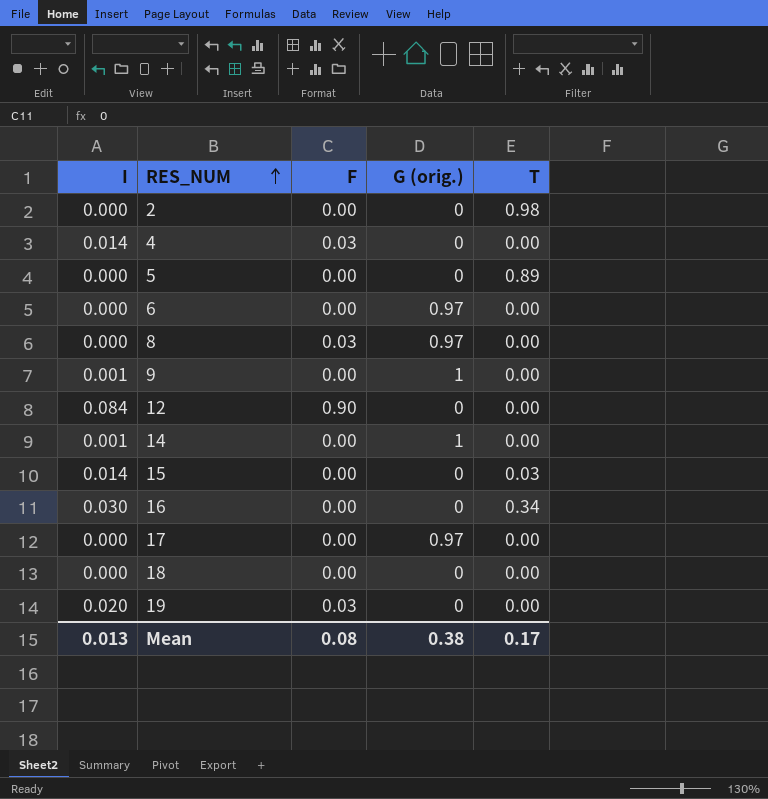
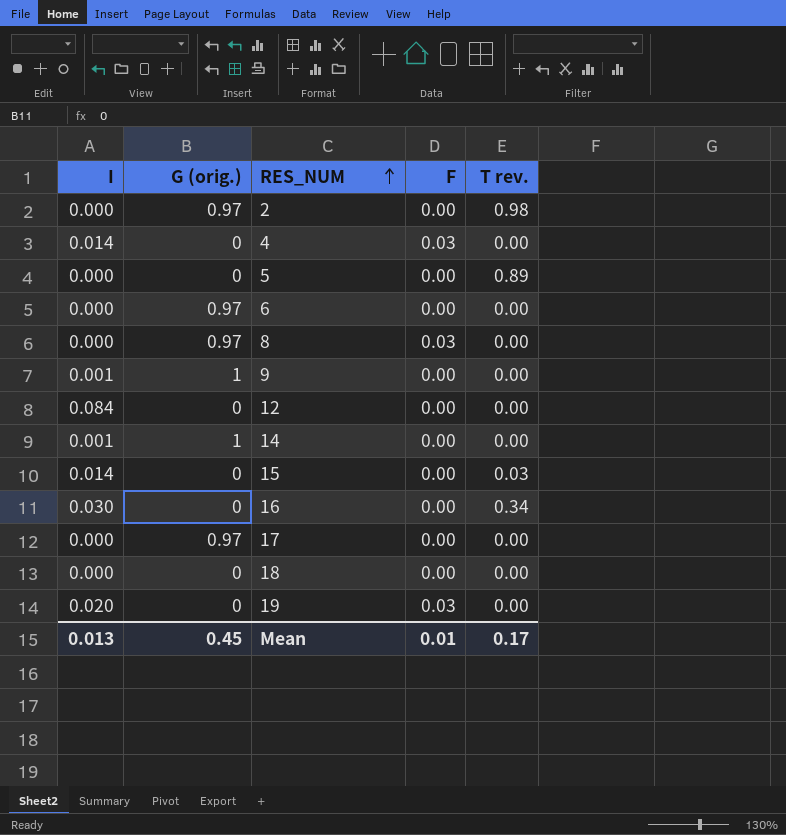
column G (orig.) | position: 4 -> 2
column name: T -> T rev.
2 | G (orig.): 0 -> 0.97
12 | F: 0.90 -> 0.00
Mean | G (orig.): 0.38 -> 0.45
Mean | F: 0.08 -> 0.01

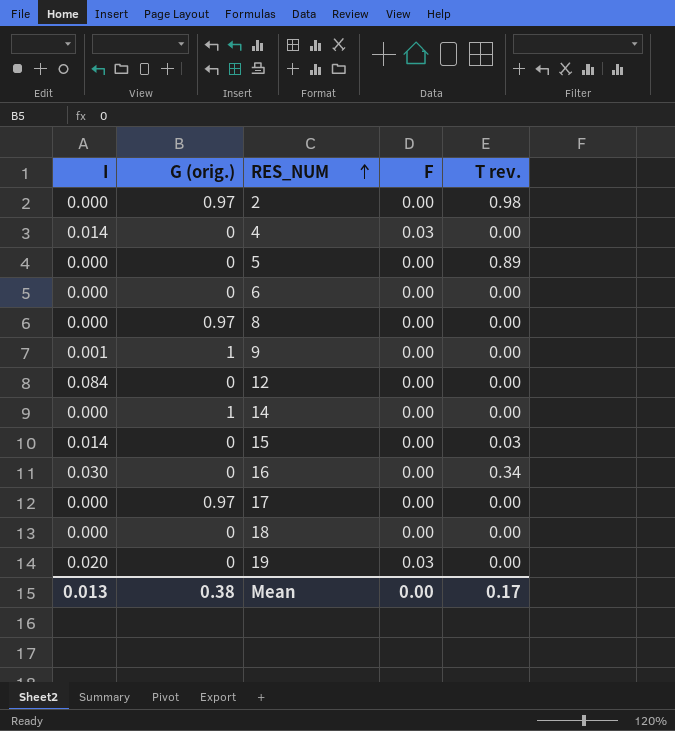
6 | G (orig.): 0.97 -> 0
8 | F: 0.03 -> 0.00
14 | I: 0.001 -> 0.000
Mean | G (orig.): 0.45 -> 0.38
Mean | F: 0.01 -> 0.00

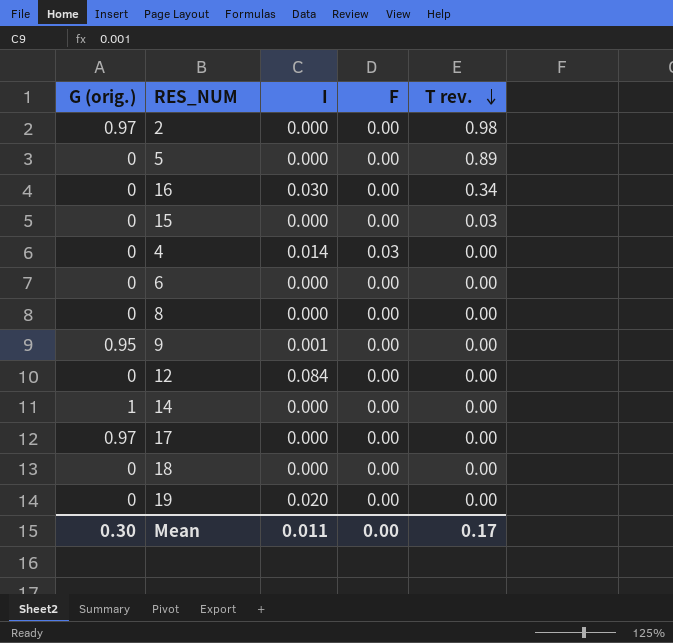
row order: RES_NUM ascending -> T rev. descending
column I | position: 1 -> 3
15 | I: 0.014 -> 0.000
8 | G (orig.): 0.97 -> 0
9 | G (orig.): 1 -> 0.95
19 | F: 0.03 -> 0.00
Mean | G (orig.): 0.38 -> 0.30
Mean | I: 0.013 -> 0.011

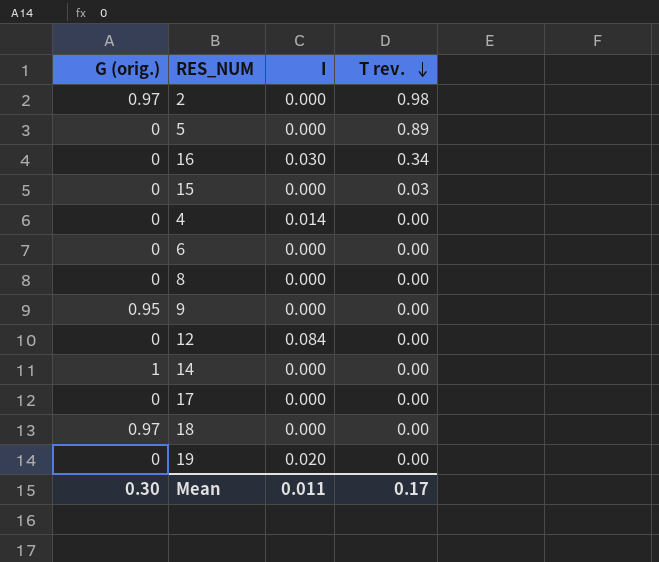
column F | position: 4 -> none
9 | I: 0.001 -> 0.000
17 | G (orig.): 0.97 -> 0
18 | G (orig.): 0 -> 0.97

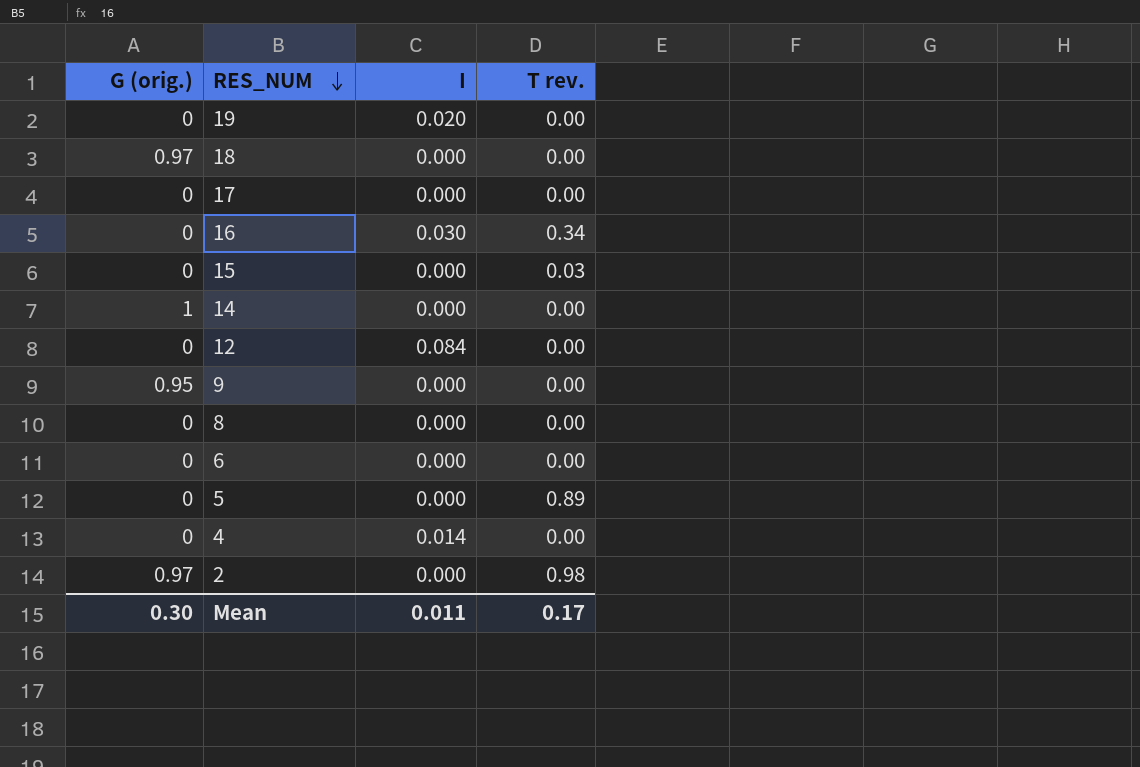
row order: T rev. descending -> RES_NUM descending

